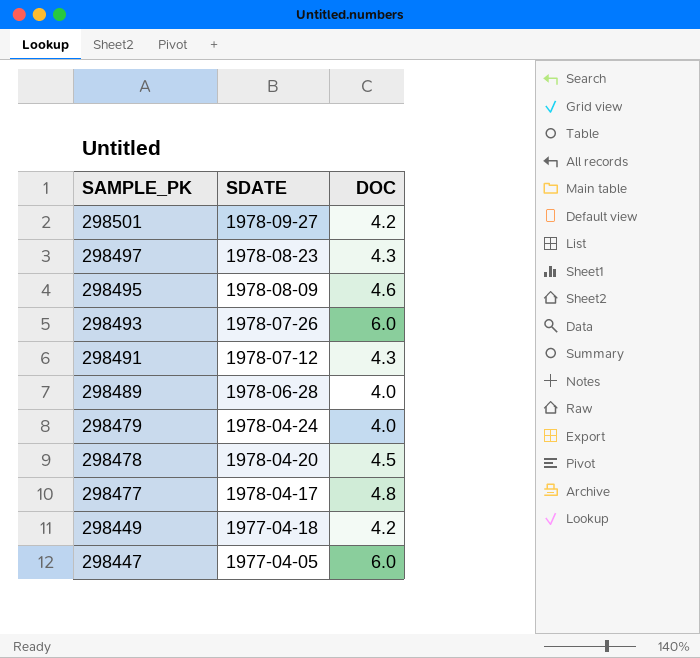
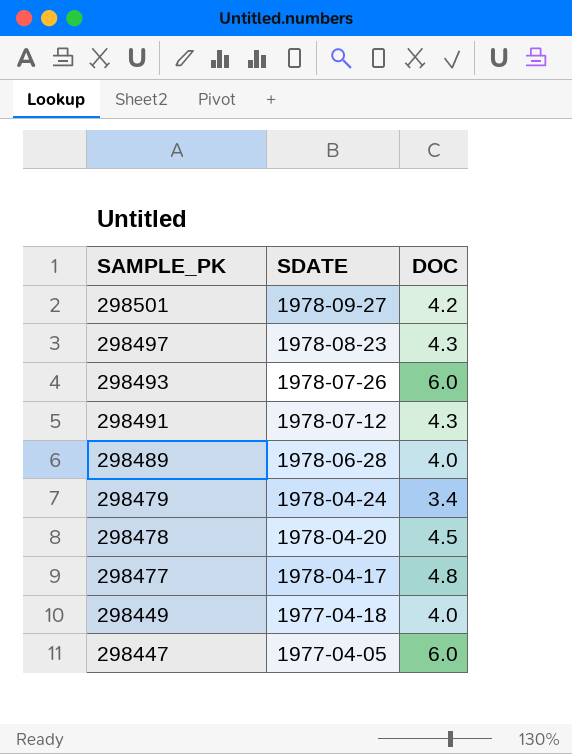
row 298495: 1978-08-09 | 4.6 -> none
298479 | DOC: 4.0 -> 3.4
298449 | DOC: 4.2 -> 4.0

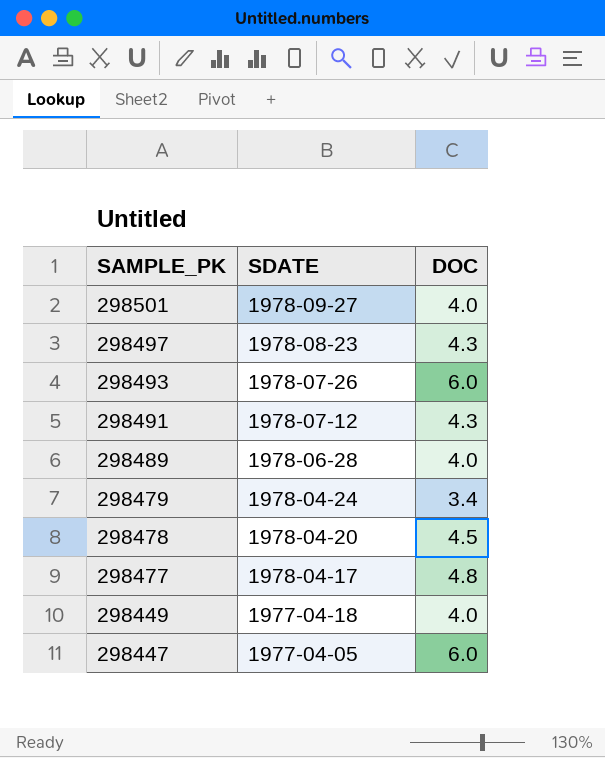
298501 | DOC: 4.2 -> 4.0

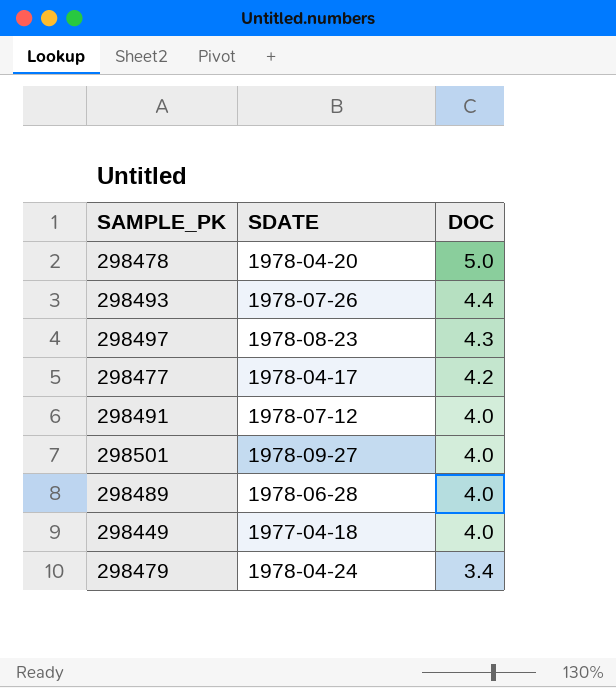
row order: SAMPLE_PK descending -> DOC descending
row 298447: 1977-04-05 | 6.0 -> none
298478 | DOC: 4.5 -> 5.0
298493 | DOC: 6.0 -> 4.4
298477 | DOC: 4.8 -> 4.2
298491 | DOC: 4.3 -> 4.0

